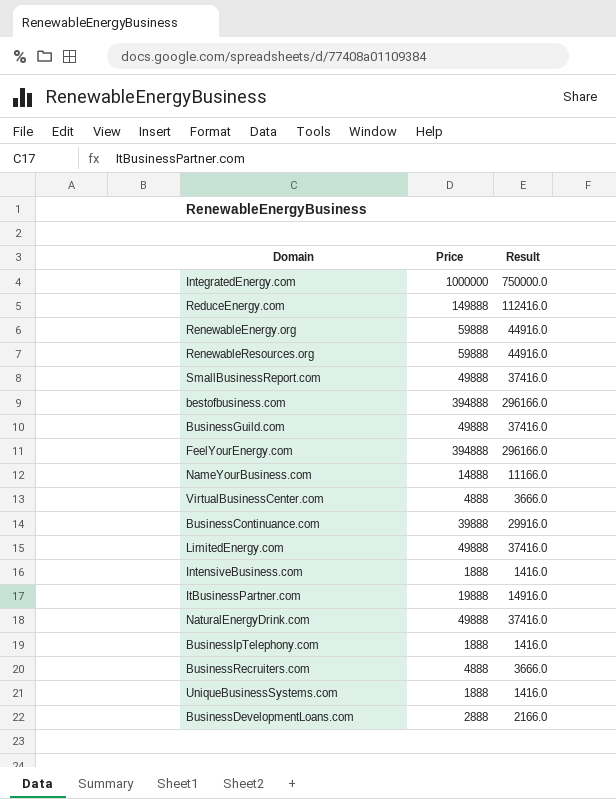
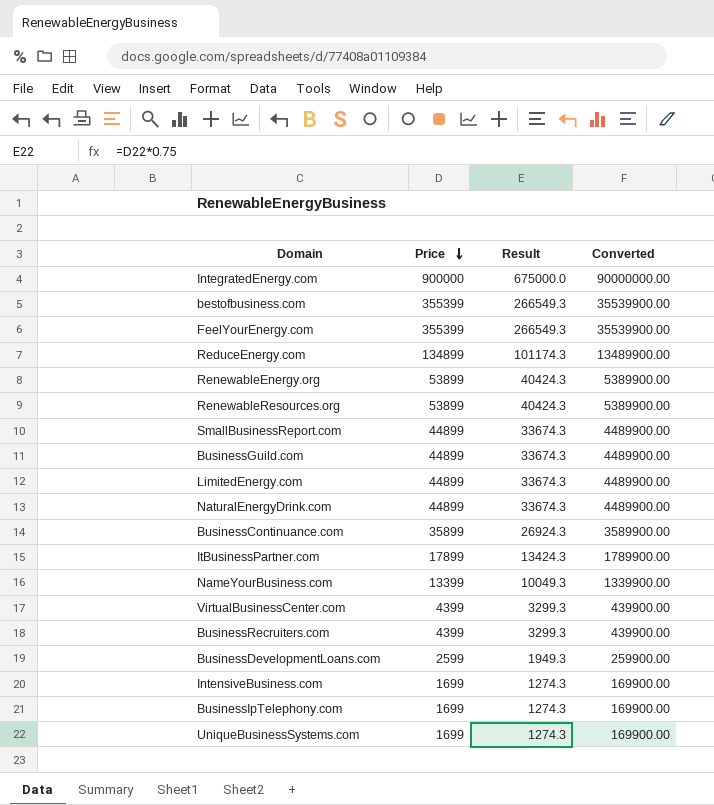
row order: none -> Price descending
column Converted | formula: none -> [Price] * 100
IntegratedEnergy.com | Price: 1000000 -> 900000
IntegratedEnergy.com | Result: 750000.0 -> 675000.0
bestofbusiness.com | Price: 394888 -> 355399
bestofbusiness.com | Result: 296166.0 -> 266549.3
FeelYourEnergy.com | Price: 394888 -> 355399
FeelYourEnergy.com | Result: 296166.0 -> 266549.3
ReduceEnergy.com | Price: 149888 -> 134899
ReduceEnergy.com | Result: 112416.0 -> 101174.3
RenewableEnergy.org | Price: 59888 -> 53899
RenewableEnergy.org | Result: 44916.0 -> 40424.3
RenewableResources.org | Price: 59888 -> 53899
RenewableResources.org | Result: 44916.0 -> 40424.3
SmallBusinessReport.com | Price: 49888 -> 44899
SmallBusinessReport.com | Result: 37416.0 -> 33674.3
BusinessGuild.com | Price: 49888 -> 44899
BusinessGuild.com | Result: 37416.0 -> 33674.3
LimitedEnergy.com | Price: 49888 -> 44899
LimitedEnergy.com | Result: 37416.0 -> 33674.3
NaturalEnergyDrink.com | Price: 49888 -> 44899
NaturalEnergyDrink.com | Result: 37416.0 -> 33674.3
BusinessContinuance.com | Price: 39888 -> 35899
BusinessContinuance.com | Result: 29916.0 -> 26924.3
ItBusinessPartner.com | Price: 19888 -> 17899
ItBusinessPartner.com | Result: 14916.0 -> 13424.3
NameYourBusiness.com | Price: 14888 -> 13399
NameYourBusiness.com | Result: 11166.0 -> 10049.3
VirtualBusinessCenter.com | Price: 4888 -> 4399
VirtualBusinessCenter.com | Result: 3666.0 -> 3299.3
BusinessRecruiters.com | Price: 4888 -> 4399
BusinessRecruiters.com | Result: 3666.0 -> 3299.3
BusinessDevelopmentLoans.com | Price: 2888 -> 2599
BusinessDevelopmentLoans.com | Result: 2166.0 -> 1949.3
IntensiveBusiness.com | Price: 1888 -> 1699
IntensiveBusiness.com | Result: 1416.0 -> 1274.3
BusinessIpTelephony.com | Price: 1888 -> 1699
BusinessIpTelephony.com | Result: 1416.0 -> 1274.3
UniqueBusinessSystems.com | Price: 1888 -> 1699
UniqueBusinessSystems.com | Result: 1416.0 -> 1274.3

